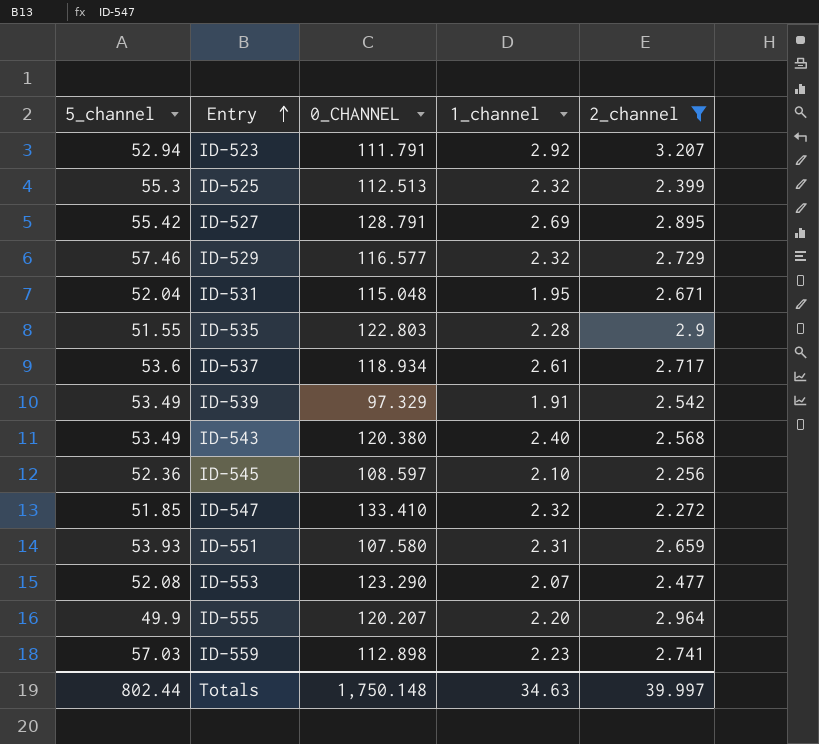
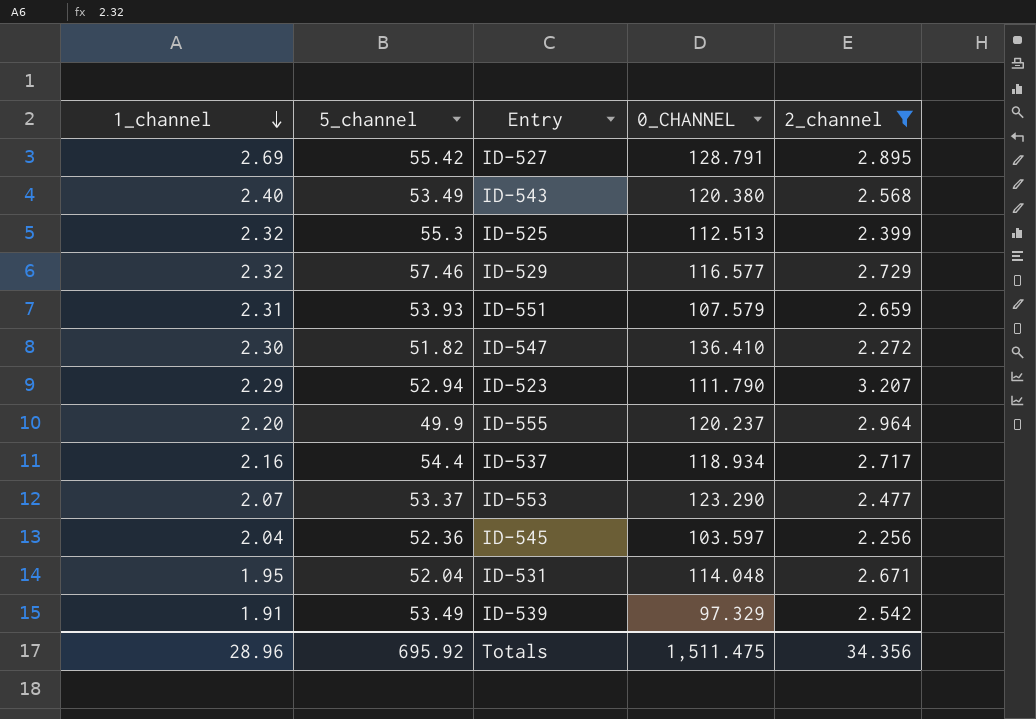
row order: Entry ascending -> 1_channel descending
column 1_channel | position: 4 -> 1
row ID-535: 51.55 | 122.803 | 2.28 | 2.9 -> none
row ID-559: 57.03 | 112.898 | 2.23 | 2.741 -> none
ID-551 | 0_CHANNEL: 107.580 -> 107.579
ID-547 | 1_channel: 2.32 -> 2.30
ID-547 | 5_channel: 51.85 -> 51.82
ID-547 | 0_CHANNEL: 133.410 -> 136.410
ID-523 | 1_channel: 2.92 -> 2.29
ID-523 | 0_CHANNEL: 111.791 -> 111.790
ID-555 | 0_CHANNEL: 120.207 -> 120.237
ID-537 | 1_channel: 2.61 -> 2.16
ID-537 | 5_channel: 53.6 -> 54.4
ID-553 | 5_channel: 52.08 -> 53.37
ID-545 | 1_channel: 2.10 -> 2.04
ID-545 | 0_CHANNEL: 108.597 -> 103.597
ID-531 | 0_CHANNEL: 115.048 -> 114.048
Totals | 1_channel: 34.63 -> 28.96
Totals | 5_channel: 802.44 -> 695.92
Totals | 0_CHANNEL: 1,750.148 -> 1,511.475
Totals | 2_channel: 39.997 -> 34.356

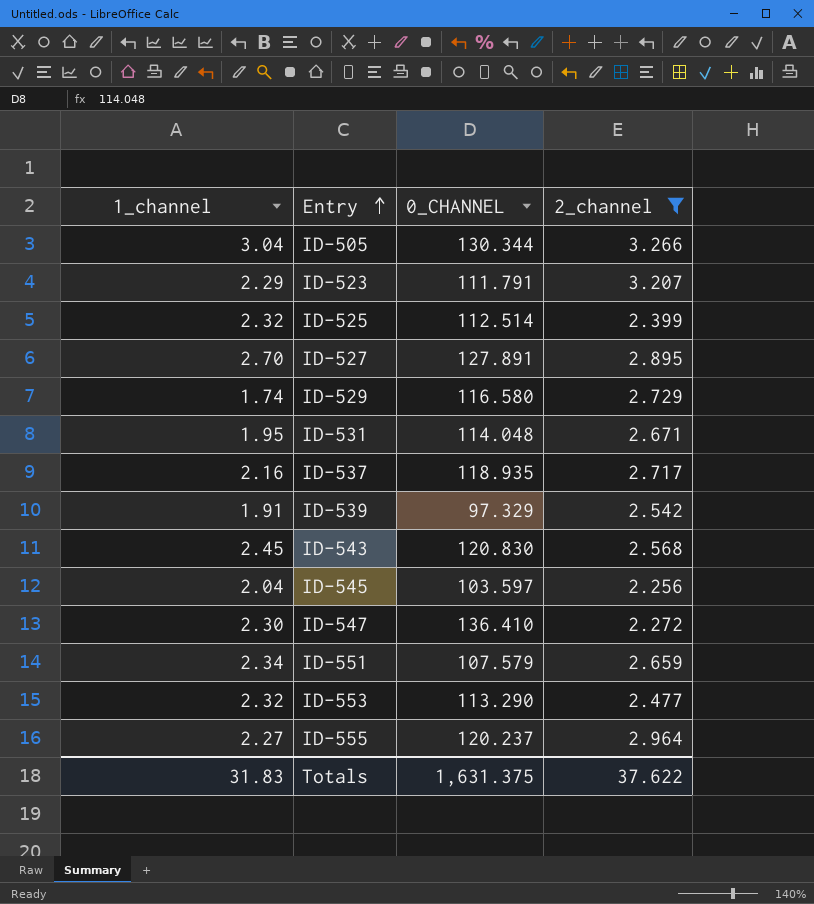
row order: 1_channel descending -> Entry ascending
column 5_channel | position: 2 -> none
row ID-505: none -> 3.04 | 130.344 | 3.266
ID-523 | 0_CHANNEL: 111.790 -> 111.791
ID-525 | 0_CHANNEL: 112.513 -> 112.514
ID-527 | 1_channel: 2.69 -> 2.70
ID-527 | 0_CHANNEL: 128.791 -> 127.891
ID-529 | 1_channel: 2.32 -> 1.74
ID-529 | 0_CHANNEL: 116.577 -> 116.580
ID-537 | 0_CHANNEL: 118.934 -> 118.935
ID-543 | 1_channel: 2.40 -> 2.45
ID-543 | 0_CHANNEL: 120.380 -> 120.830
ID-551 | 1_channel: 2.31 -> 2.34
ID-553 | 1_channel: 2.07 -> 2.32
ID-553 | 0_CHANNEL: 123.290 -> 113.290
ID-555 | 1_channel: 2.20 -> 2.27
Totals | 1_channel: 28.96 -> 31.83
Totals | 0_CHANNEL: 1,511.475 -> 1,631.375
Totals | 2_channel: 34.356 -> 37.622

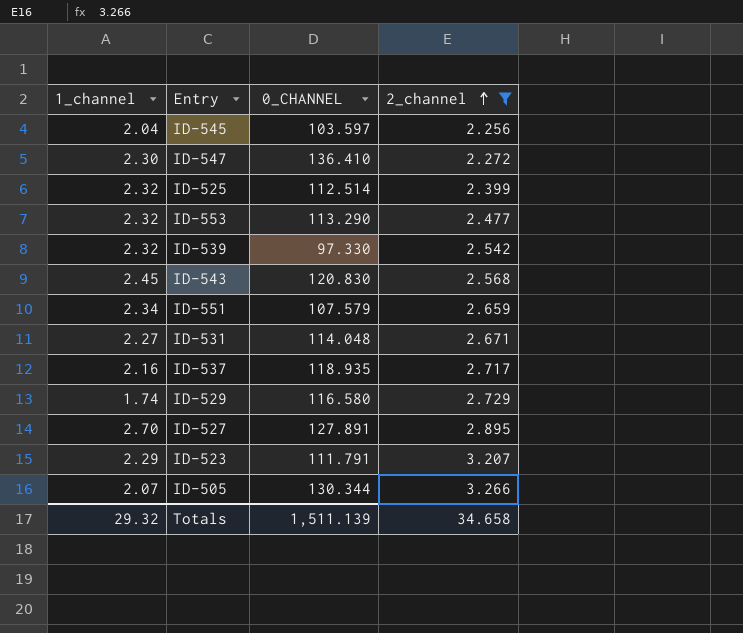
row order: Entry ascending -> 2_channel ascending
row ID-555: 2.27 | 120.237 | 2.964 -> none
ID-539 | 1_channel: 1.91 -> 2.32
ID-539 | 0_CHANNEL: 97.329 -> 97.330
ID-531 | 1_channel: 1.95 -> 2.27
ID-505 | 1_channel: 3.04 -> 2.07
Totals | 1_channel: 31.83 -> 29.32
Totals | 0_CHANNEL: 1,631.375 -> 1,511.139
Totals | 2_channel: 37.622 -> 34.658

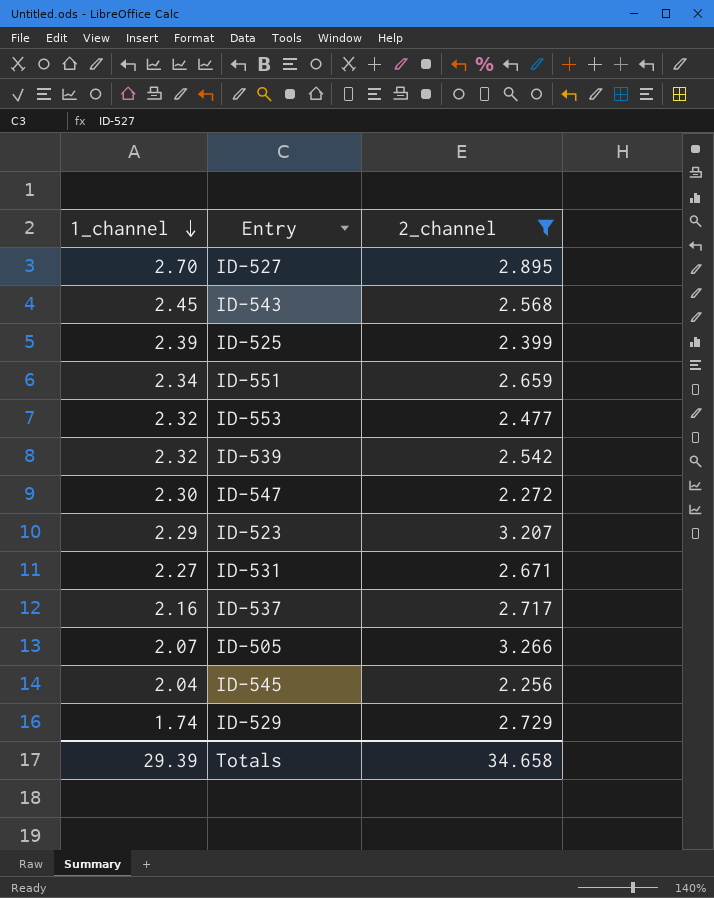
row order: 2_channel ascending -> 1_channel descending
column 0_CHANNEL | position: 3 -> none
ID-525 | 1_channel: 2.32 -> 2.39
Totals | 1_channel: 29.32 -> 29.39

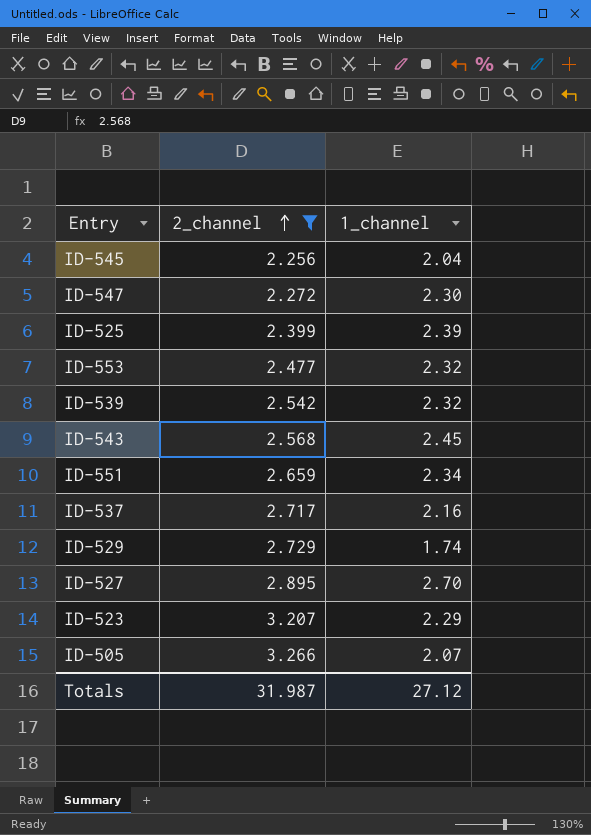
row order: 1_channel descending -> 2_channel ascending
column 1_channel | position: 1 -> 3
row ID-531: 2.27 | 2.671 -> none
Totals | 2_channel: 34.658 -> 31.987
Totals | 1_channel: 29.39 -> 27.12

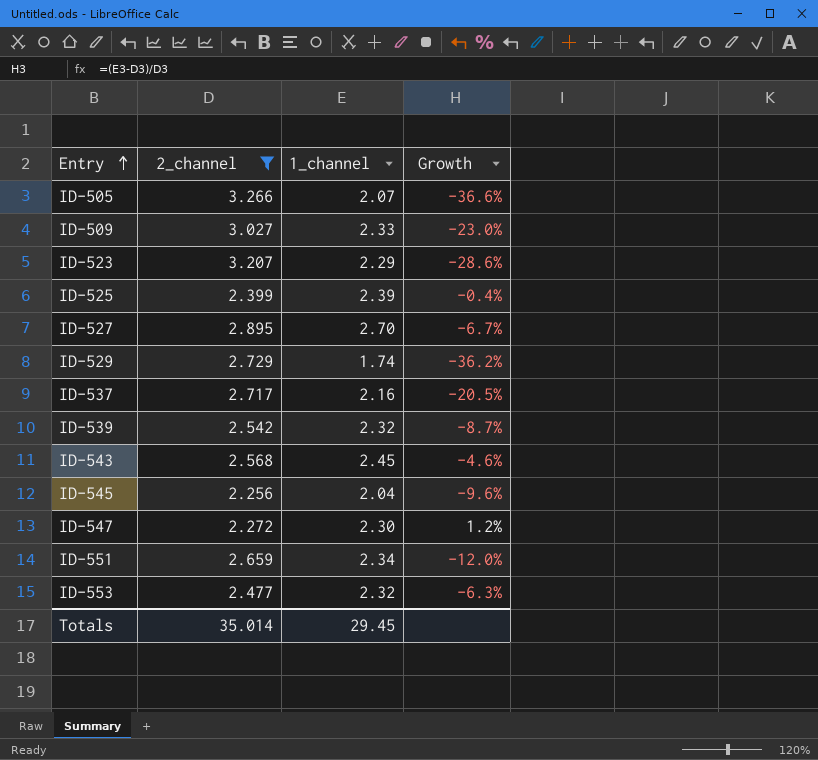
row order: 2_channel ascending -> Entry ascending
column Growth | formula: none -> ([1_channel] - [2_channel]) / [2_channel]
row ID-509: none -> 3.027 | 2.33 | -23.0%
Totals | 2_channel: 31.987 -> 35.014
Totals | 1_channel: 27.12 -> 29.45

